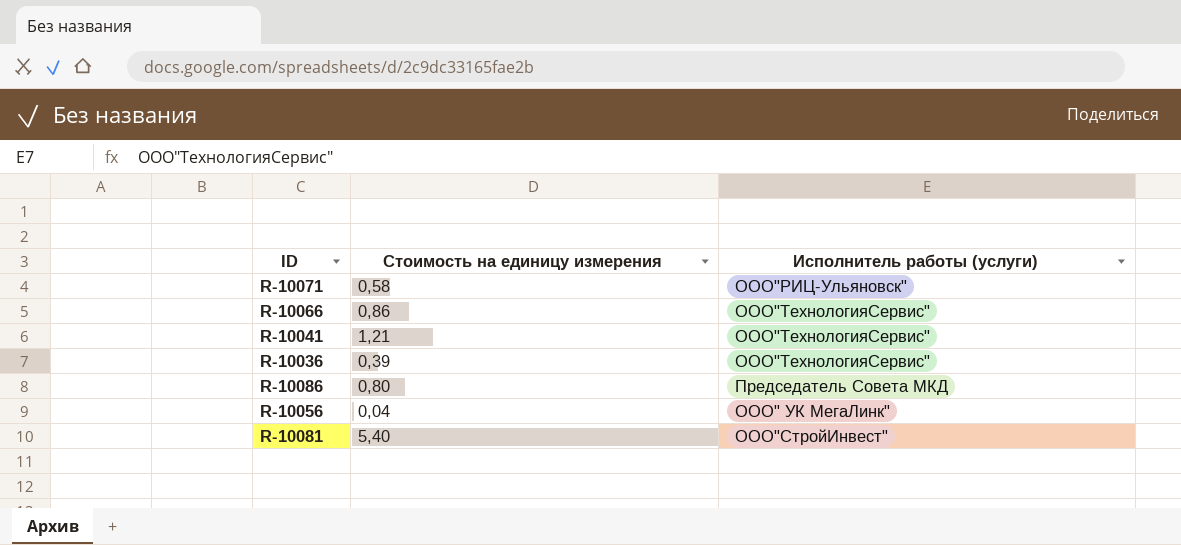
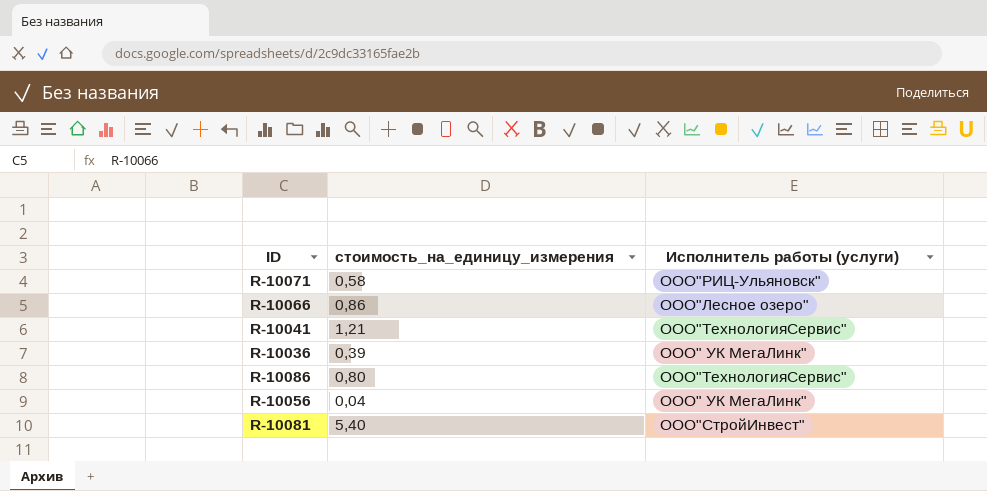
column name: Стоимость на единицу измерения -> стоимость_на_единицу_измерения
R-10066 | Исполнитель работы (услуги): ООО"ТехнологияСервис" -> ООО"Лесное озеро"
R-10036 | Исполнитель работы (услуги): ООО"ТехнологияСервис" -> ООО" УК МегаЛинк"
R-10086 | Исполнитель работы (услуги): Председатель Совета МКД -> ООО"ТехнологияСервис"

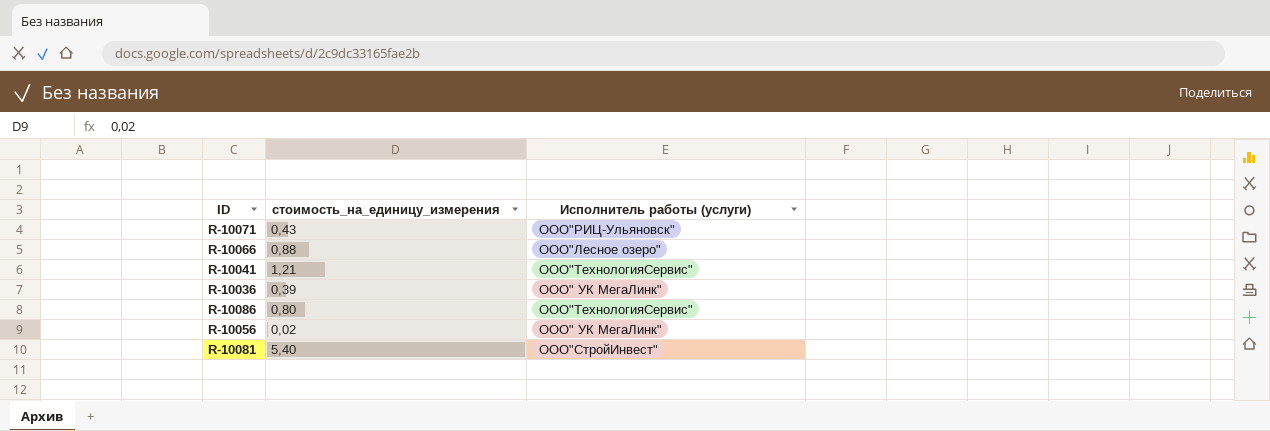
R-10071 | стоимость_на_единицу_измерения: 0,58 -> 0,43
R-10066 | стоимость_на_единицу_измерения: 0,86 -> 0,88
R-10056 | стоимость_на_единицу_измерения: 0,04 -> 0,02

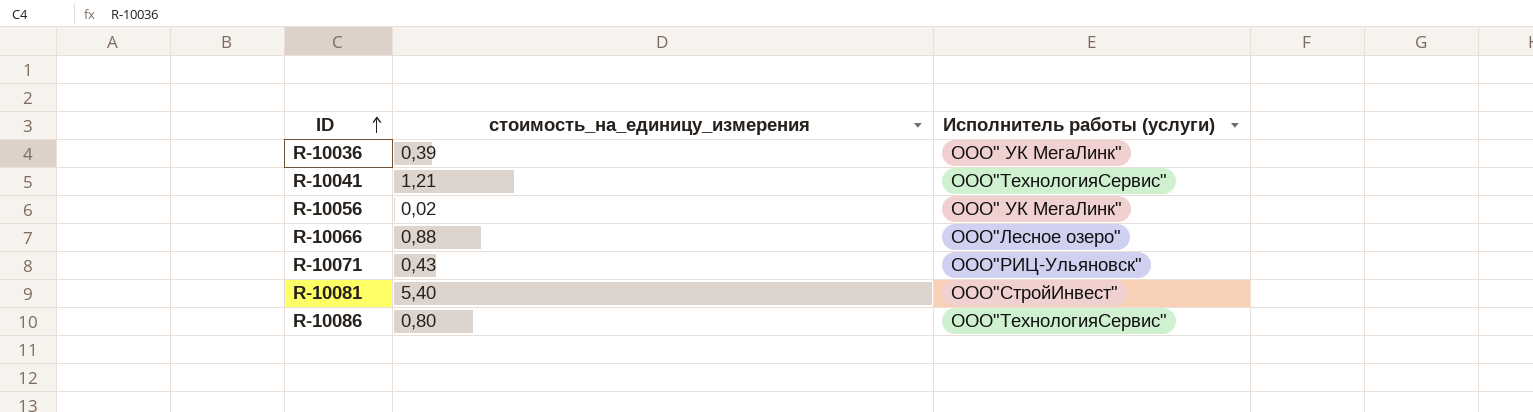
row order: none -> ID ascending

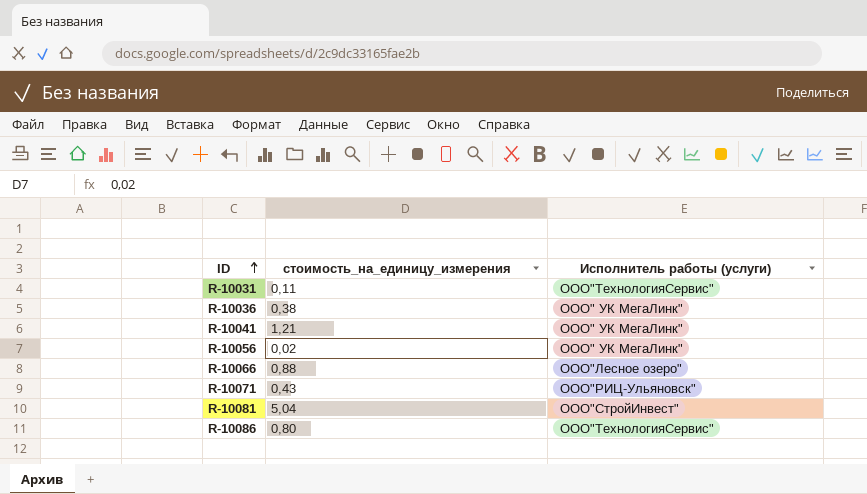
row R-10031: none -> 0,11 | ООО"ТехнологияСервис"
R-10036 | стоимость_на_единицу_измерения: 0,39 -> 0,38
R-10041 | Исполнитель работы (услуги): ООО"ТехнологияСервис" -> ООО" УК МегаЛинк"
R-10081 | стоимость_на_единицу_измерения: 5,40 -> 5,04

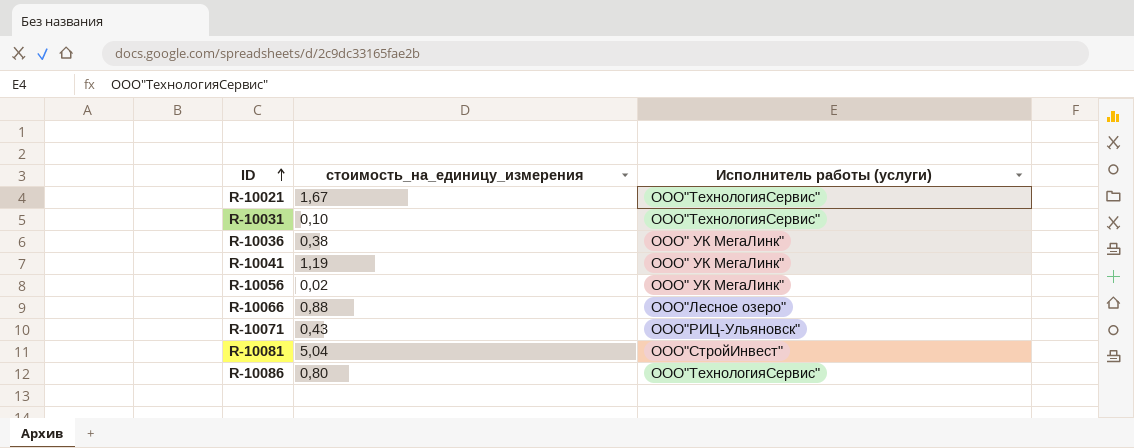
row R-10021: none -> 1,67 | ООО"ТехнологияСервис"
R-10031 | стоимость_на_единицу_измерения: 0,11 -> 0,10
R-10041 | стоимость_на_единицу_измерения: 1,21 -> 1,19

